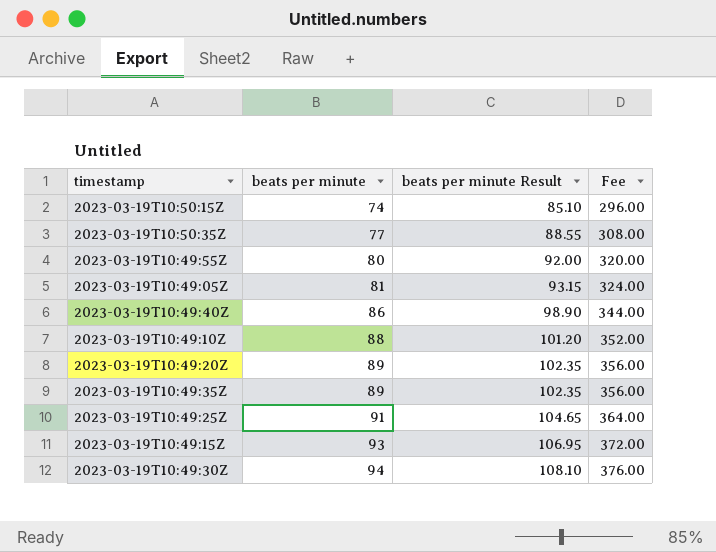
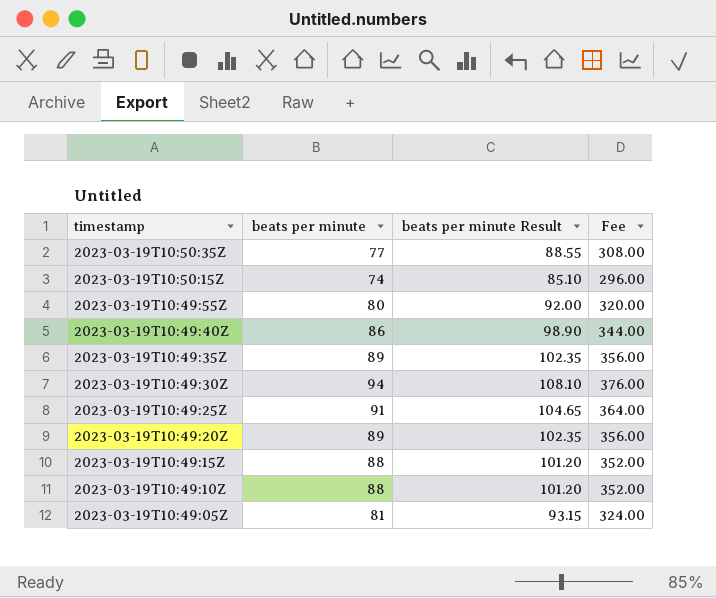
row order: beats per minute ascending -> timestamp descending
2023-03-19T10:49:15Z | beats per minute: 93 -> 88
2023-03-19T10:49:15Z | beats per minute Result: 106.95 -> 101.20
2023-03-19T10:49:15Z | Fee: 372.00 -> 352.00

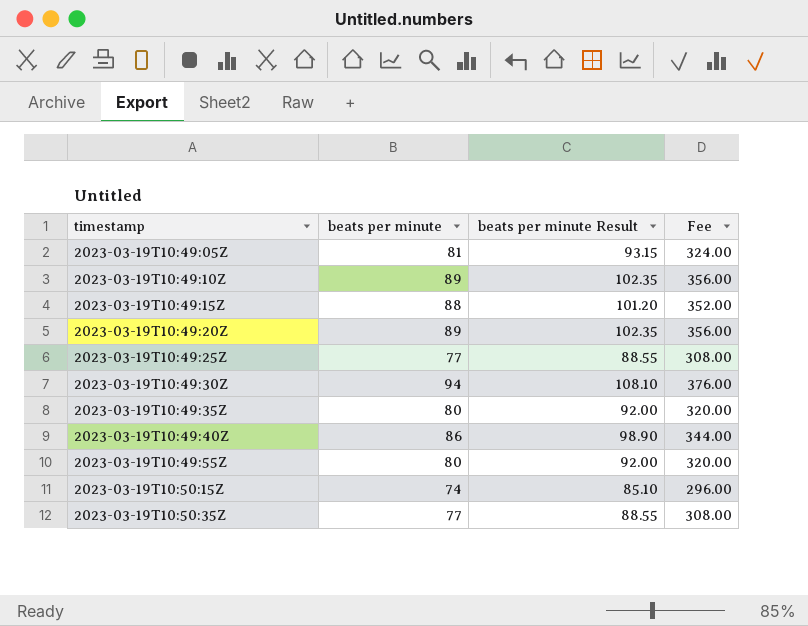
row order: timestamp descending -> timestamp ascending
2023-03-19T10:49:10Z | beats per minute: 88 -> 89
2023-03-19T10:49:10Z | beats per minute Result: 101.20 -> 102.35
2023-03-19T10:49:10Z | Fee: 352.00 -> 356.00
2023-03-19T10:49:25Z | beats per minute: 91 -> 77
2023-03-19T10:49:25Z | beats per minute Result: 104.65 -> 88.55
2023-03-19T10:49:25Z | Fee: 364.00 -> 308.00
2023-03-19T10:49:35Z | beats per minute: 89 -> 80
2023-03-19T10:49:35Z | beats per minute Result: 102.35 -> 92.00
2023-03-19T10:49:35Z | Fee: 356.00 -> 320.00

